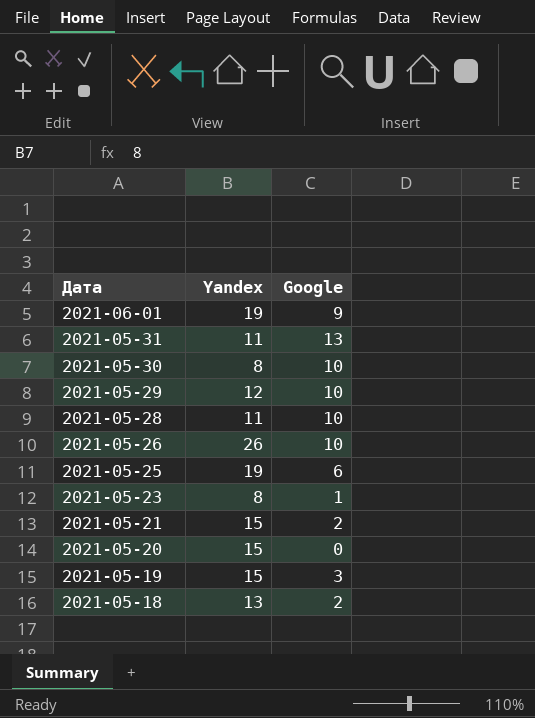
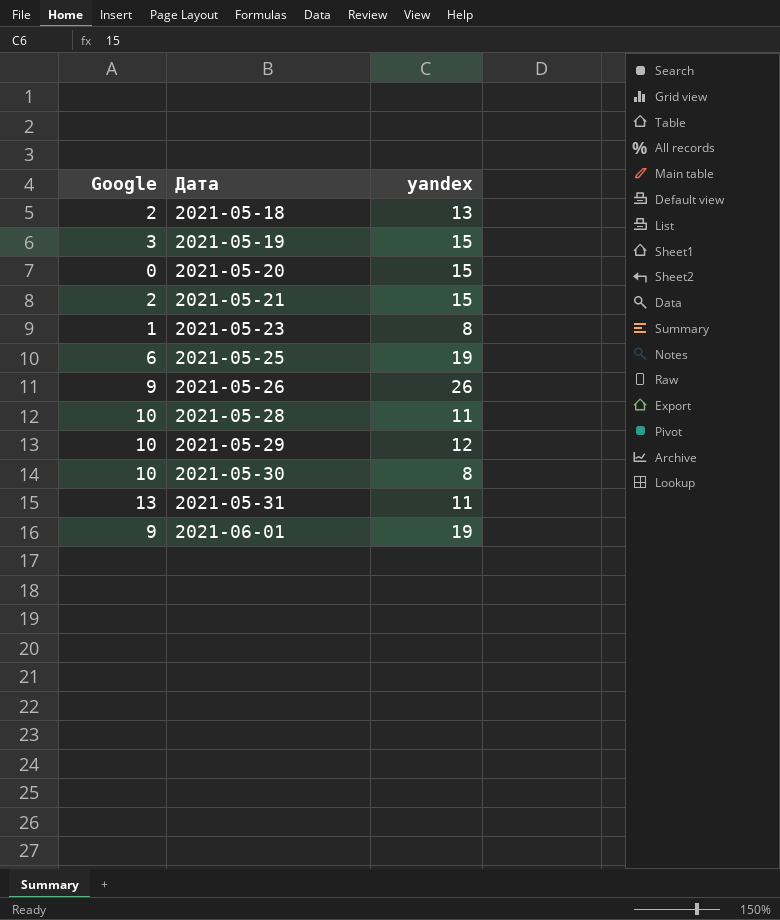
row order: Дата descending -> Дата ascending
column Google | position: 3 -> 1
column name: Yandex -> yandex
2021-05-26 | Google: 10 -> 9

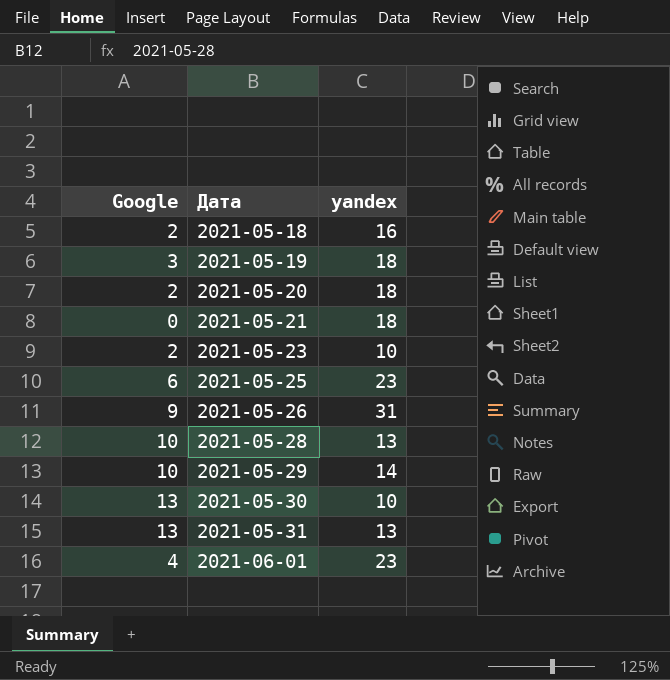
2021-05-18 | yandex: 13 -> 16
2021-05-19 | yandex: 15 -> 18
2021-05-20 | Google: 0 -> 2
2021-05-20 | yandex: 15 -> 18
2021-05-21 | Google: 2 -> 0
2021-05-21 | yandex: 15 -> 18
2021-05-23 | Google: 1 -> 2
2021-05-23 | yandex: 8 -> 10
2021-05-25 | yandex: 19 -> 23
2021-05-26 | yandex: 26 -> 31
2021-05-28 | yandex: 11 -> 13
2021-05-29 | yandex: 12 -> 14
2021-05-30 | Google: 10 -> 13
2021-05-30 | yandex: 8 -> 10
2021-05-31 | yandex: 11 -> 13
2021-06-01 | Google: 9 -> 4
2021-06-01 | yandex: 19 -> 23

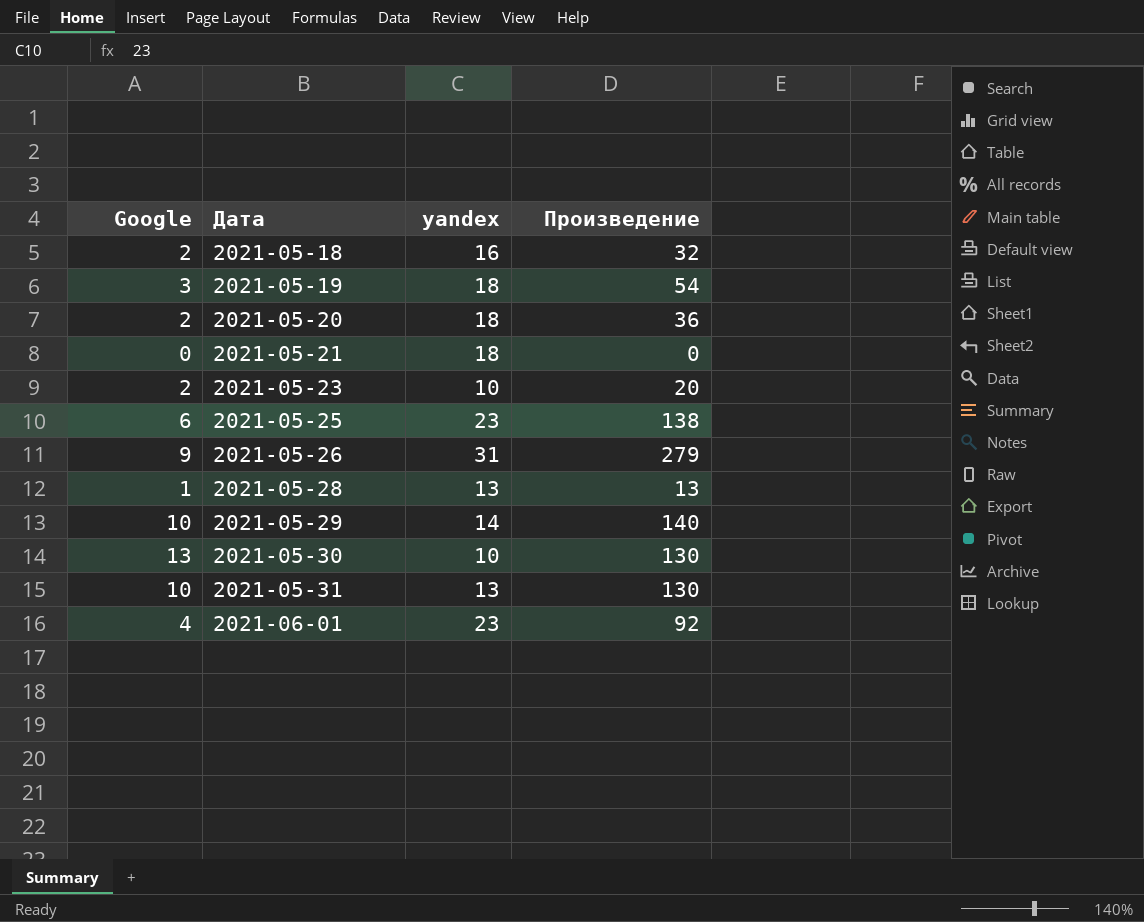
column Произведение | formula: none -> [Google] * [yandex]
2021-05-28 | Google: 10 -> 1
2021-05-31 | Google: 13 -> 10

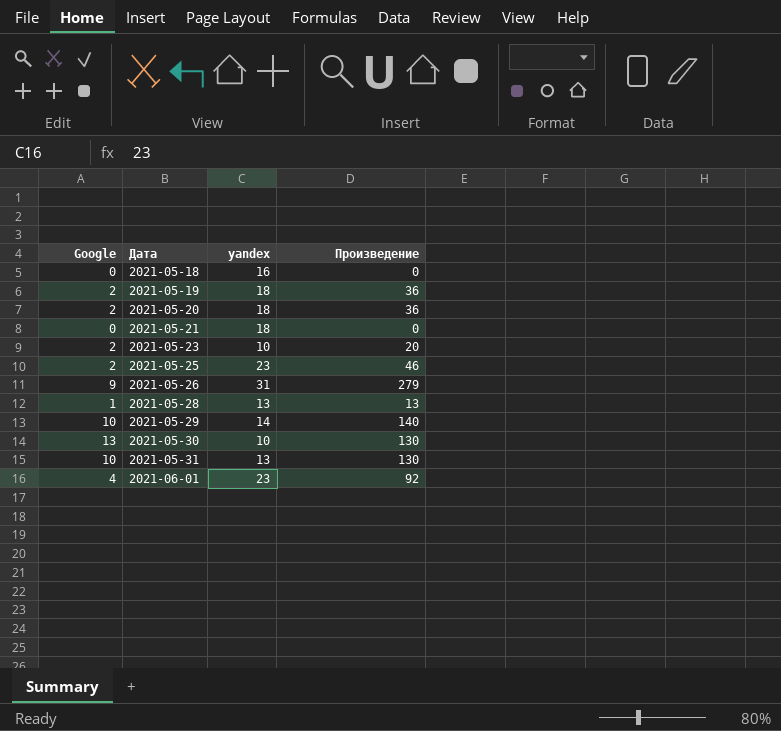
2021-05-18 | Google: 2 -> 0
2021-05-18 | Произведение: 32 -> 0
2021-05-19 | Google: 3 -> 2
2021-05-19 | Произведение: 54 -> 36
2021-05-25 | Google: 6 -> 2
2021-05-25 | Произведение: 138 -> 46

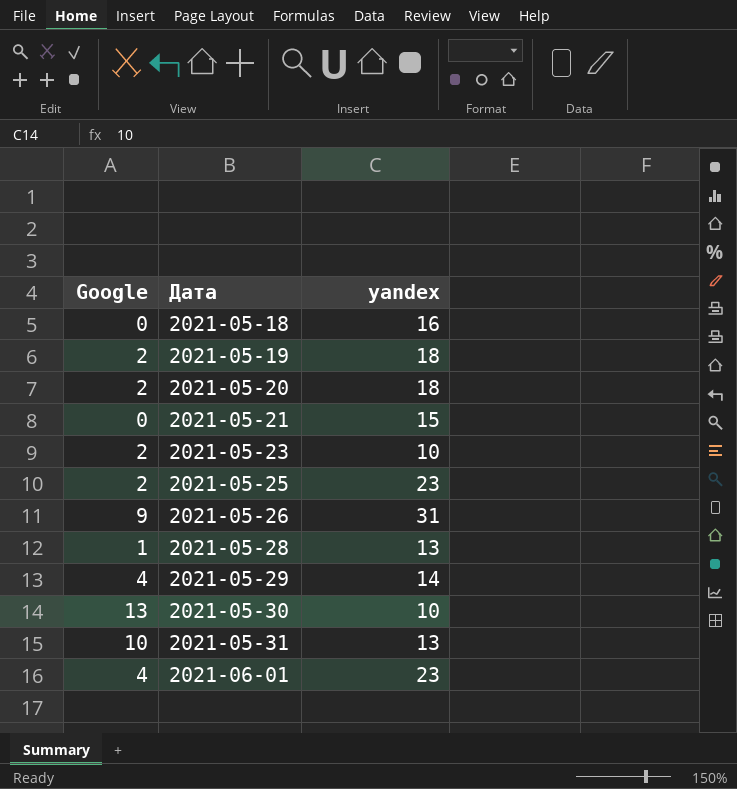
column Произведение | formula: [Google] * [yandex] -> none
2021-05-21 | yandex: 18 -> 15
2021-05-29 | Google: 10 -> 4

